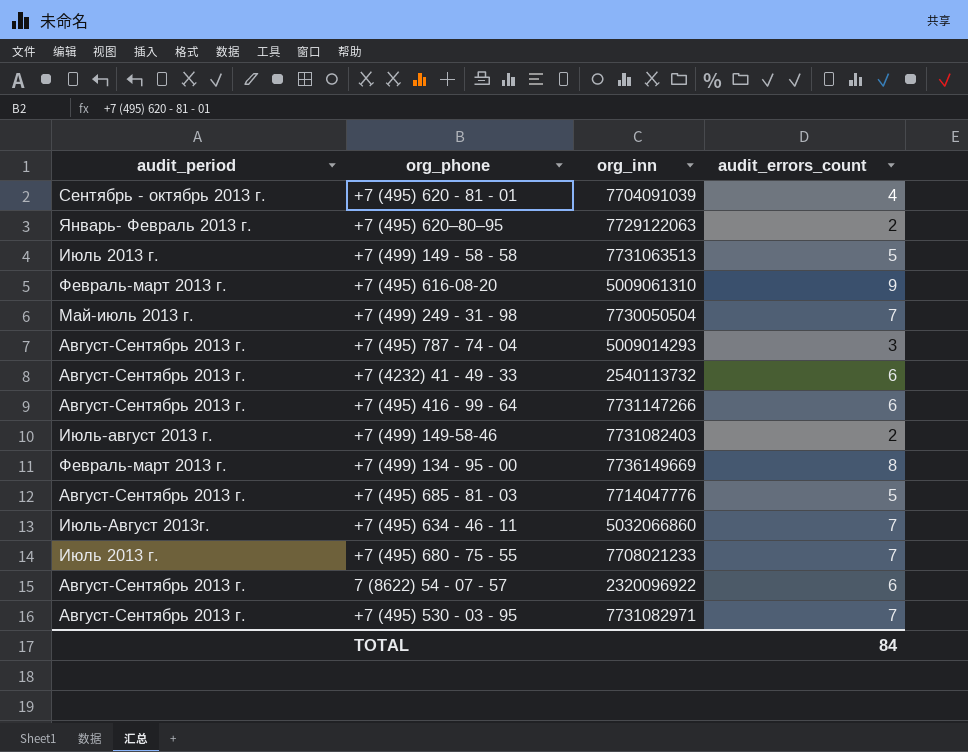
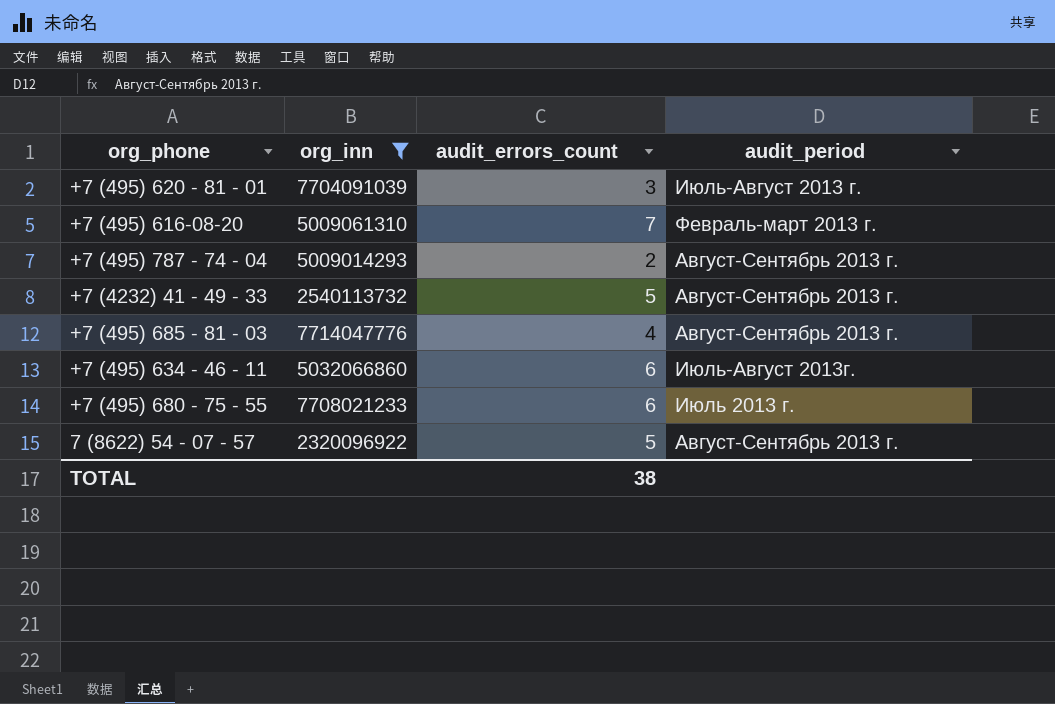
filter: none -> org_inn <= 7714047776
column audit_period | position: 1 -> 4
+7 (495) 620 - 81 - 01 | audit_errors_count: 4 -> 3
+7 (495) 620 - 81 - 01 | audit_period: Сентябрь - октябрь 2013 г. -> Июль-Август 2013 г.
+7 (495) 616-08-20 | audit_errors_count: 9 -> 7
+7 (495) 787 - 74 - 04 | audit_errors_count: 3 -> 2
+7 (4232) 41 - 49 - 33 | audit_errors_count: 6 -> 5
+7 (495) 685 - 81 - 03 | audit_errors_count: 5 -> 4
+7 (495) 634 - 46 - 11 | audit_errors_count: 7 -> 6
+7 (495) 680 - 75 - 55 | audit_errors_count: 7 -> 6
7 (8622) 54 - 07 - 57 | audit_errors_count: 6 -> 5
TOTAL | audit_errors_count: 84 -> 38

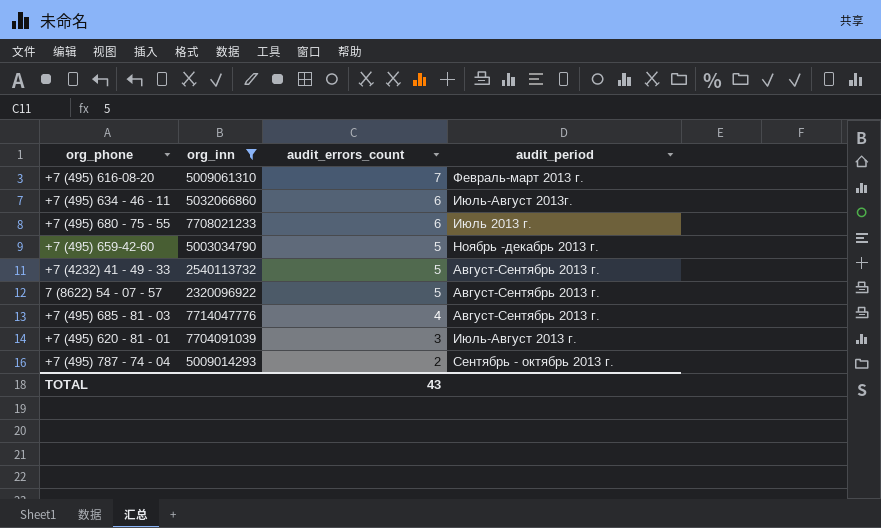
row order: none -> audit_errors_count descending
row +7 (495) 659-42-60: none -> 5003034790 | 5 | Ноябрь -декабрь 2013 г.
+7 (495) 787 - 74 - 04 | audit_period: Август-Сентябрь 2013 г. -> Сентябрь - октябрь 2013 г.
TOTAL | audit_errors_count: 38 -> 43

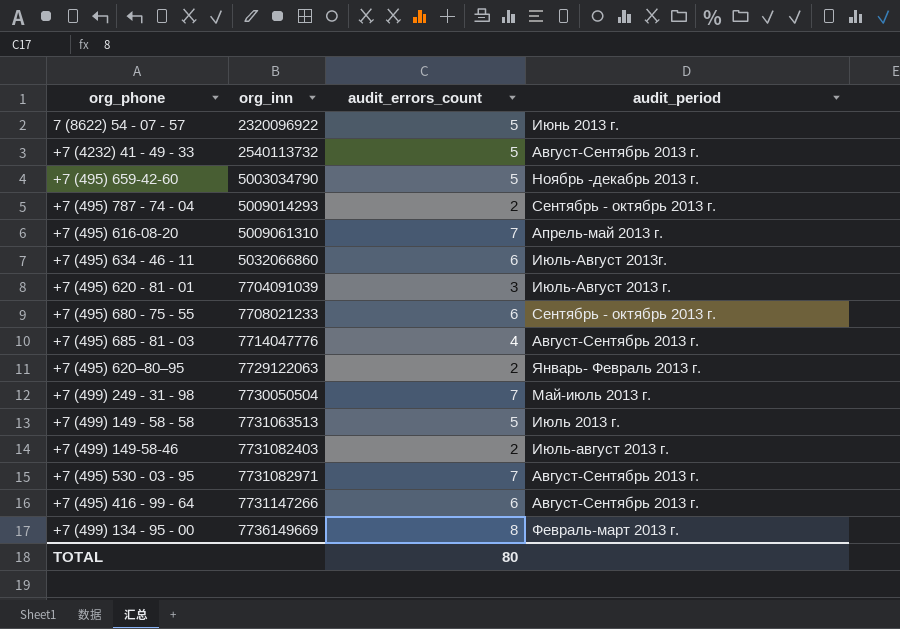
filter: org_inn <= 7714047776 -> none
row order: audit_errors_count descending -> org_inn ascending
7 (8622) 54 - 07 - 57 | audit_period: Август-Сентябрь 2013 г. -> Июнь 2013 г.
+7 (495) 616-08-20 | audit_period: Февраль-март 2013 г. -> Апрель-май 2013 г.
+7 (495) 680 - 75 - 55 | audit_period: Июль 2013 г. -> Сентябрь - октябрь 2013 г.
TOTAL | audit_errors_count: 43 -> 80

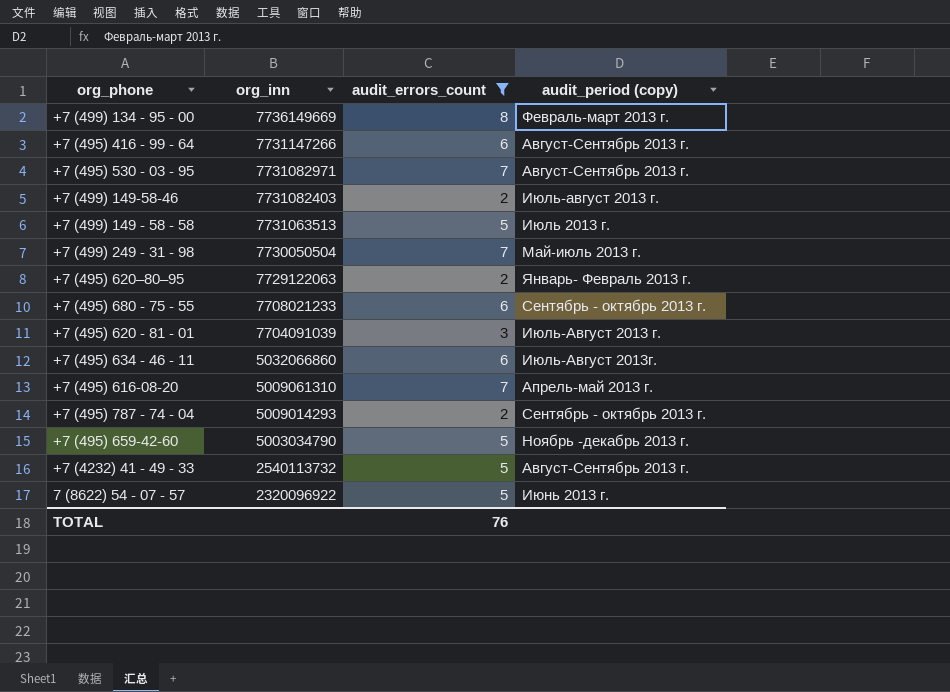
filter: none -> audit_errors_count != 4
row order: org_inn ascending -> org_inn descending
column name: audit_period -> audit_period (copy)
TOTAL | audit_errors_count: 80 -> 76

